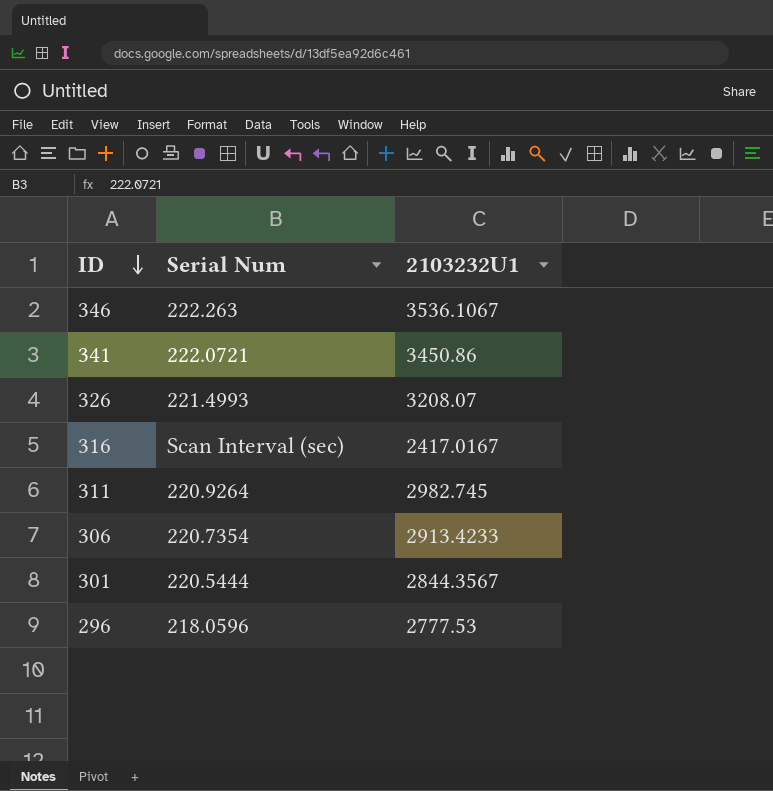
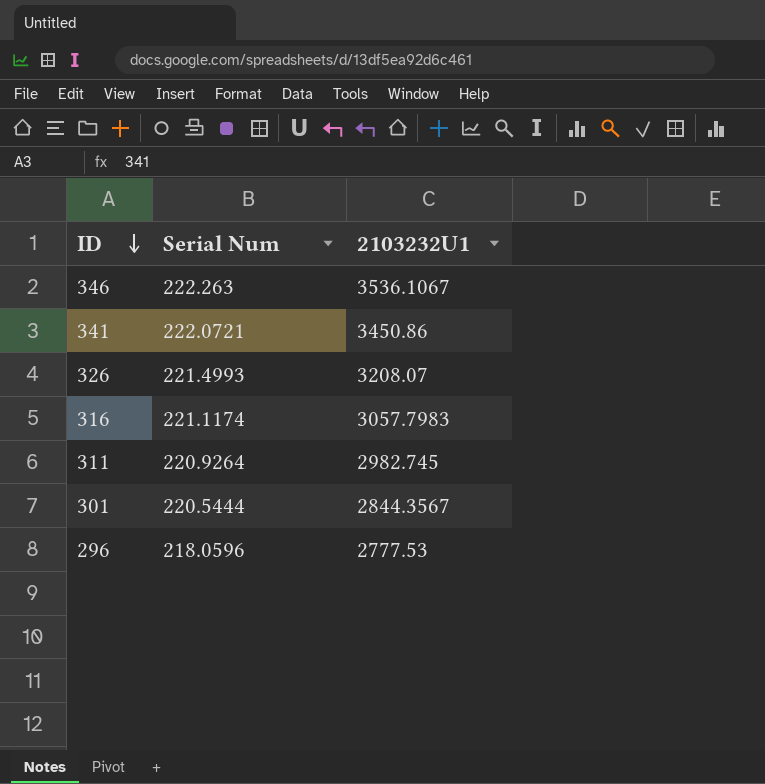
row 306: 220.7354 | 2913.4233 -> none
316 | Serial Num: Scan Interval (sec) -> 221.1174
316 | 2103232U1: 2417.0167 -> 3057.7983

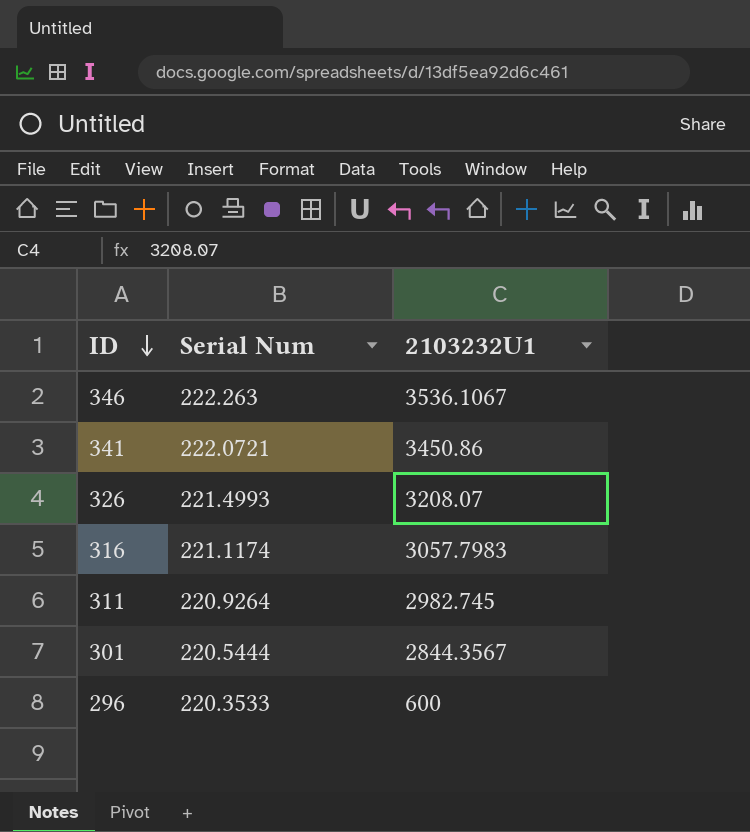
296 | Serial Num: 218.0596 -> 220.3533
296 | 2103232U1: 2777.53 -> 600

